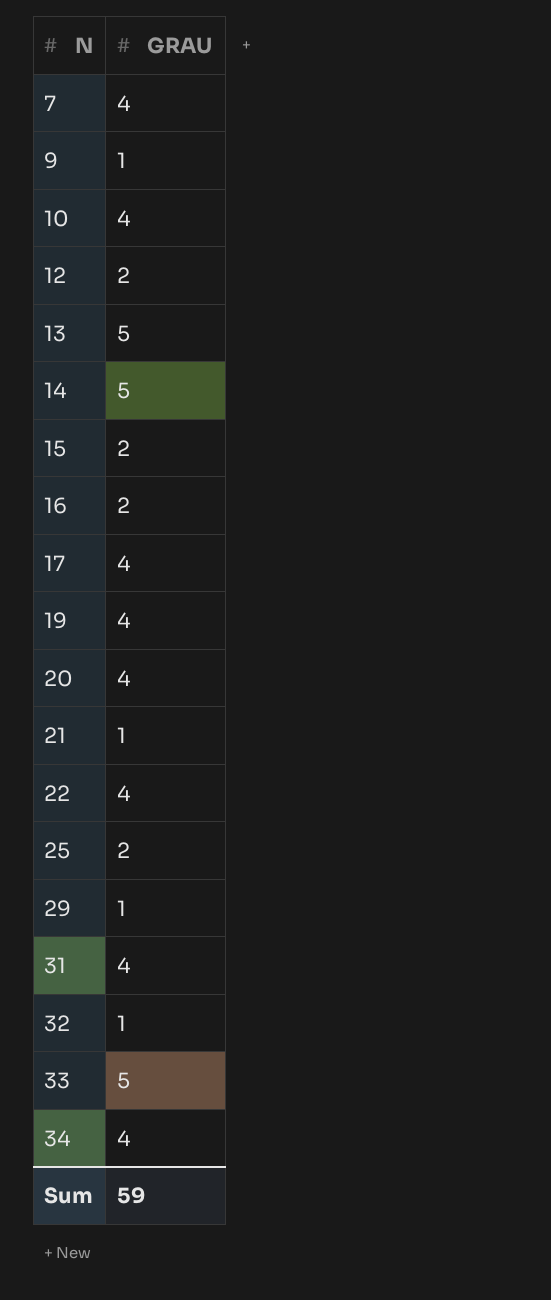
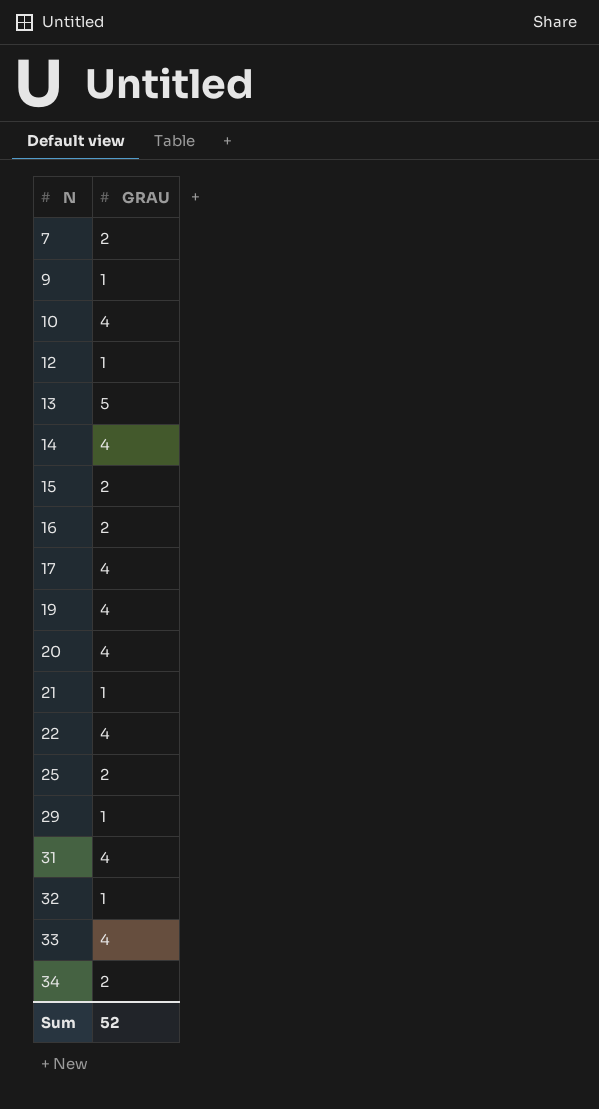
7 | GRAU: 4 -> 2
12 | GRAU: 2 -> 1
14 | GRAU: 5 -> 4
33 | GRAU: 5 -> 4
34 | GRAU: 4 -> 2
Sum | GRAU: 59 -> 52

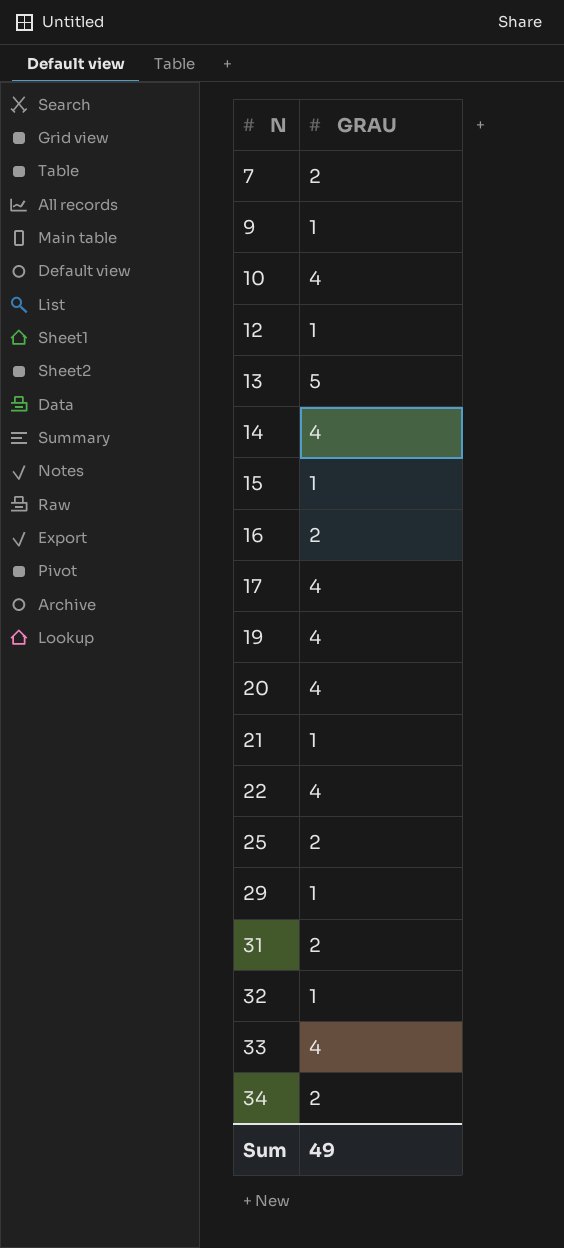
15 | GRAU: 2 -> 1
31 | GRAU: 4 -> 2
Sum | GRAU: 52 -> 49

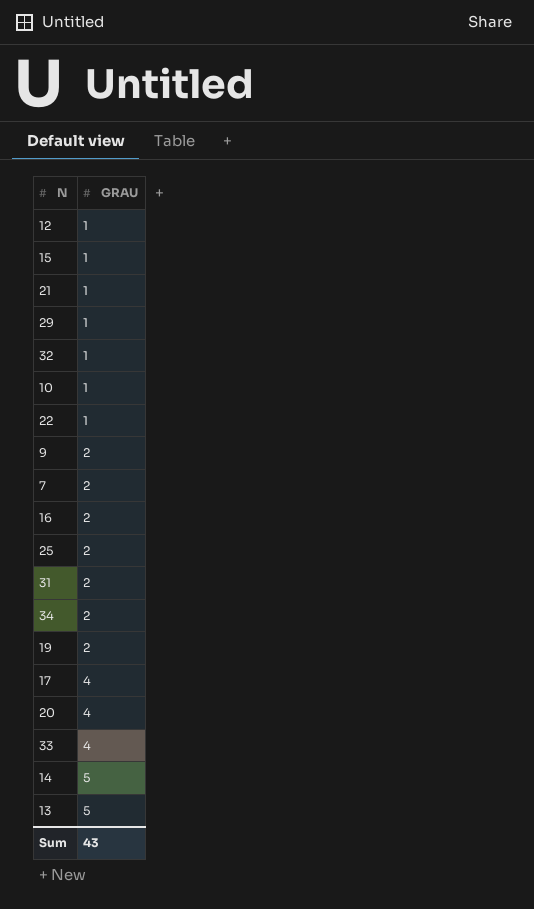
row order: N ascending -> GRAU ascending
10 | GRAU: 4 -> 1
22 | GRAU: 4 -> 1
9 | GRAU: 1 -> 2
19 | GRAU: 4 -> 2
14 | GRAU: 4 -> 5
Sum | GRAU: 49 -> 43

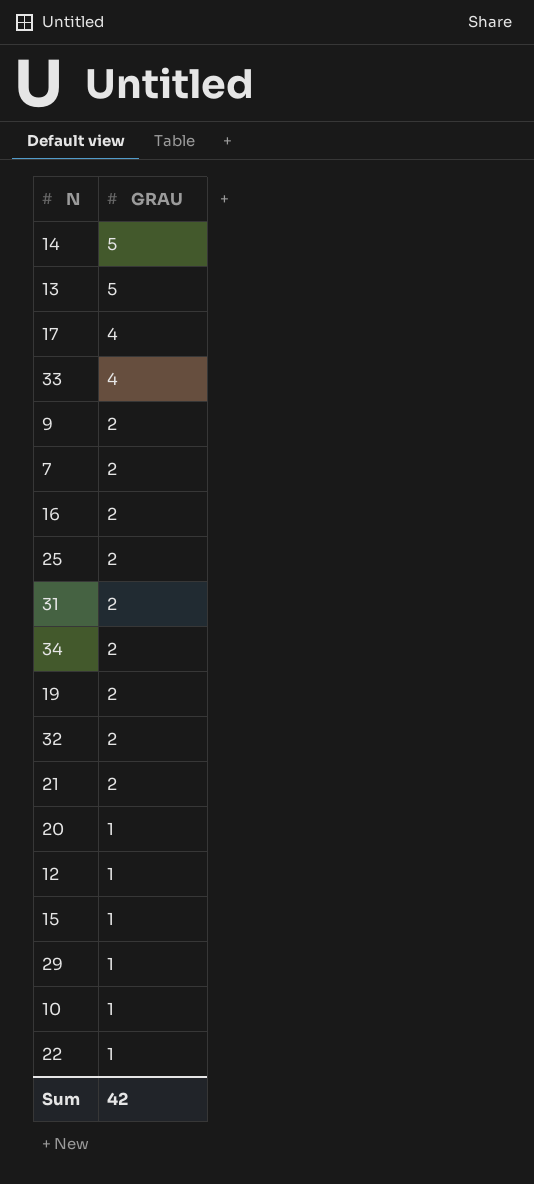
row order: GRAU ascending -> GRAU descending
32 | GRAU: 1 -> 2
21 | GRAU: 1 -> 2
20 | GRAU: 4 -> 1
Sum | GRAU: 43 -> 42

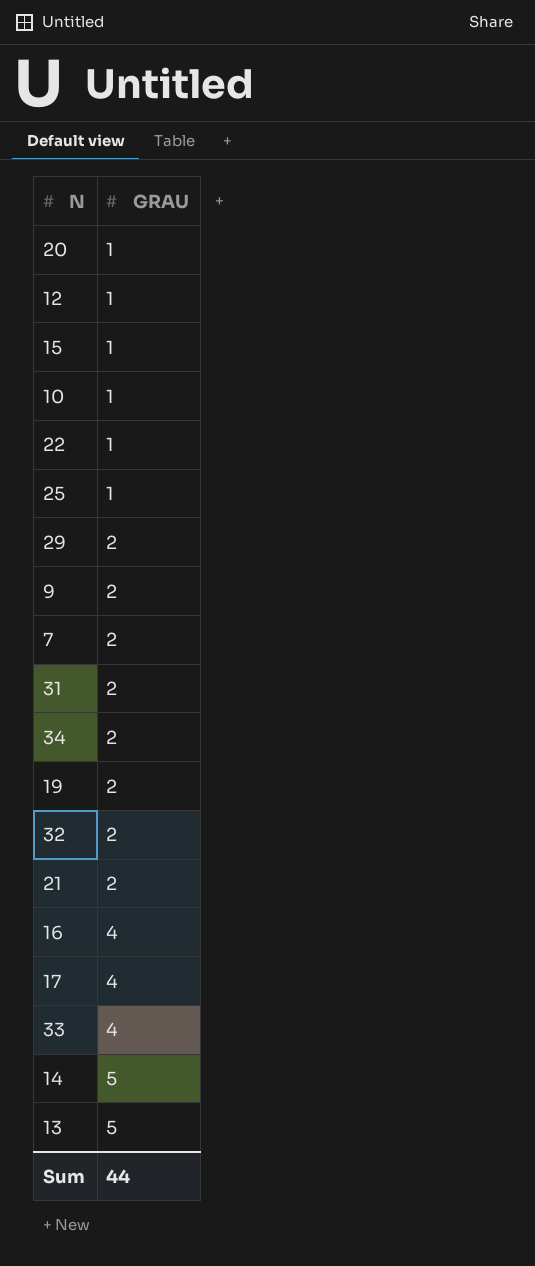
row order: GRAU descending -> GRAU ascending
25 | GRAU: 2 -> 1
29 | GRAU: 1 -> 2
16 | GRAU: 2 -> 4
Sum | GRAU: 42 -> 44

